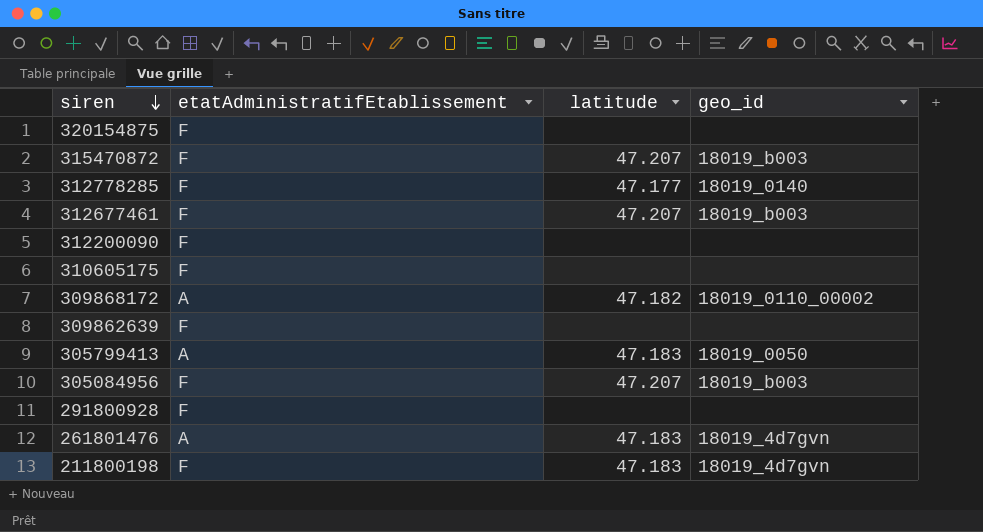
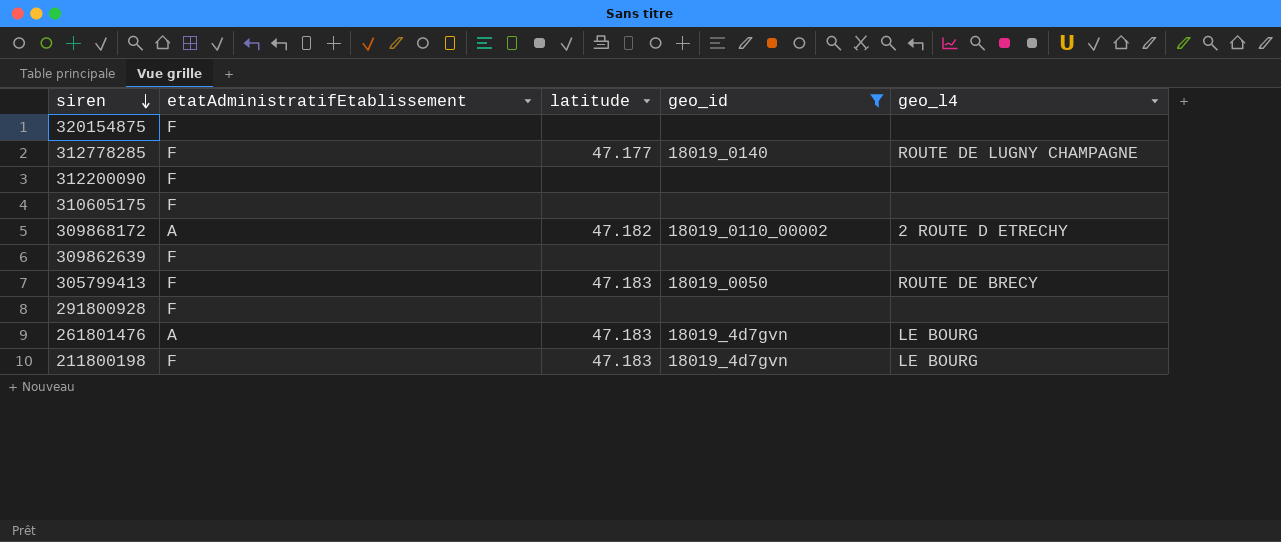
filter: none -> geo_id != 18019_b003
column geo_l4 | position: none -> 5
305799413 | etatAdministratifEtablissement: A -> F

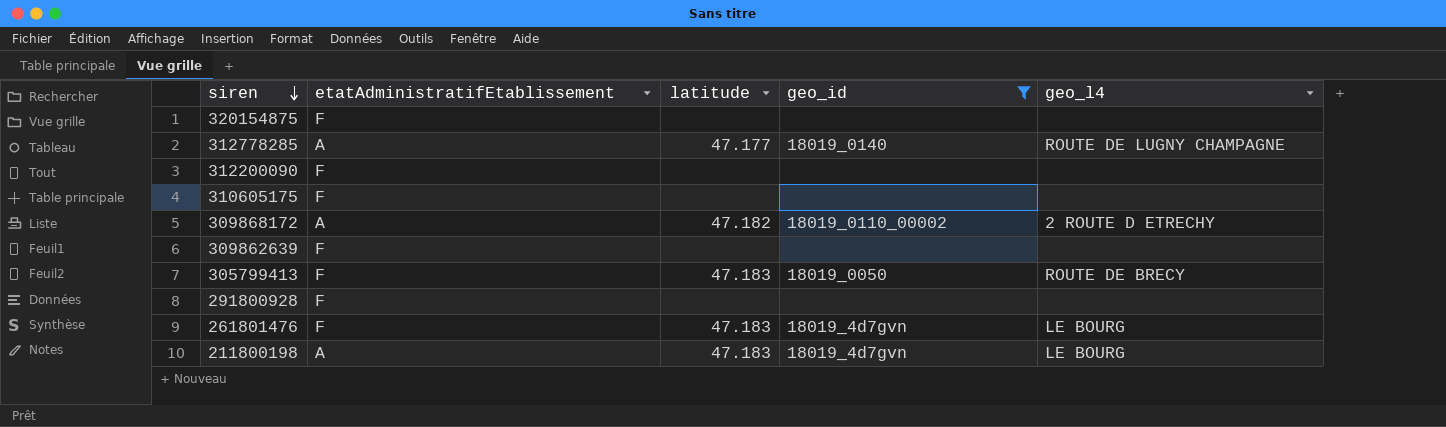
312778285 | etatAdministratifEtablissement: F -> A
261801476 | etatAdministratifEtablissement: A -> F
211800198 | etatAdministratifEtablissement: F -> A

